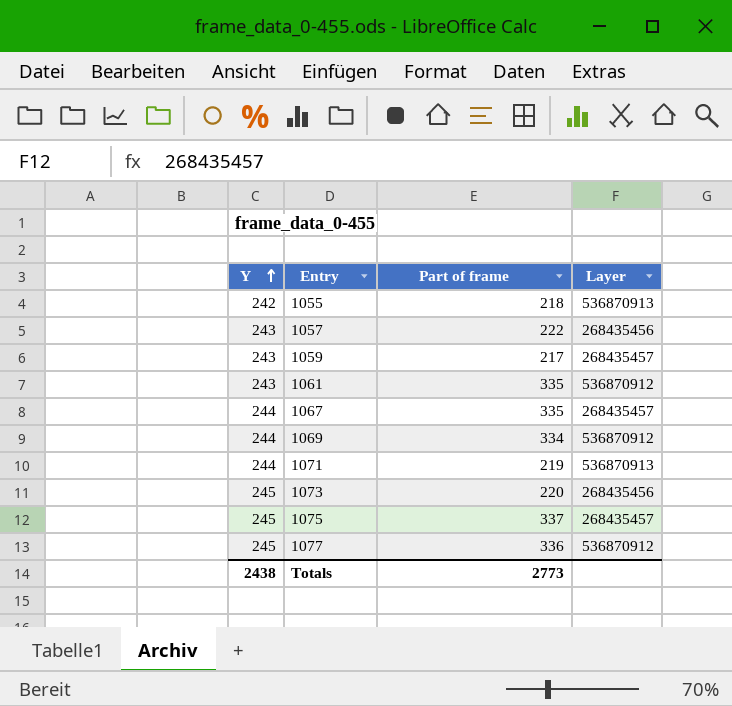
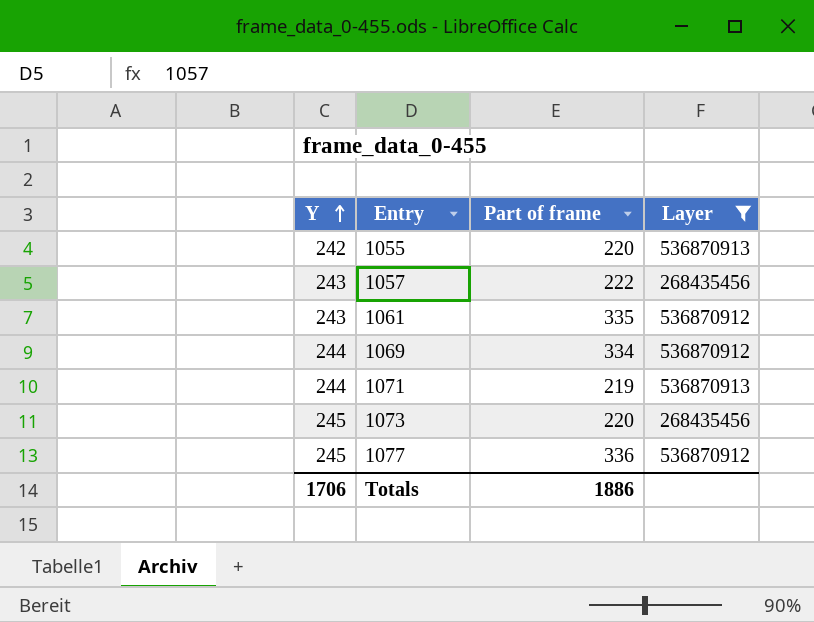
filter: none -> Layer != 268435457
1055 | Part of frame: 218 -> 220
Totals | Y: 2438 -> 1706
Totals | Part of frame: 2773 -> 1886

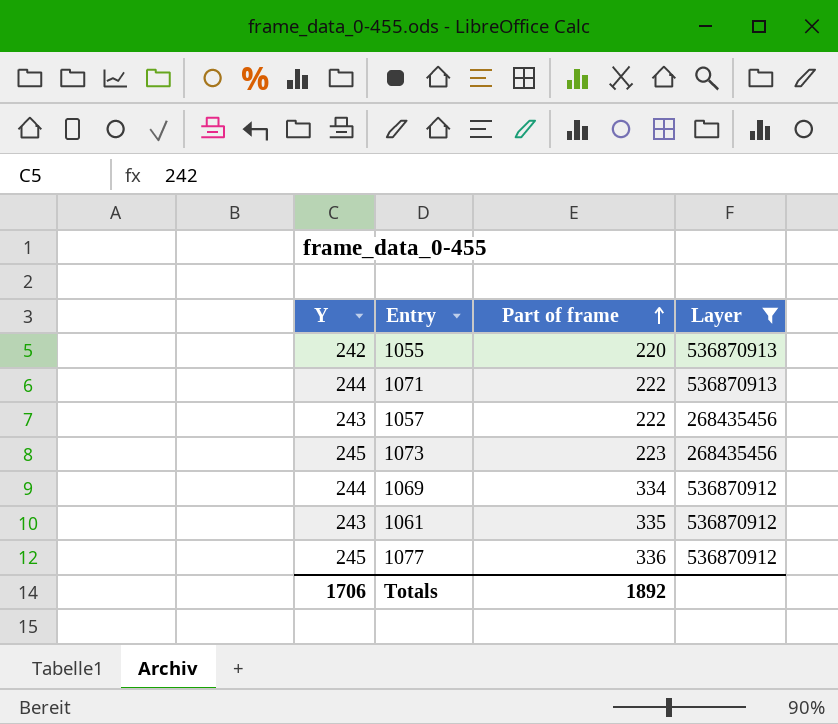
row order: Y ascending -> Part of frame ascending
1071 | Part of frame: 219 -> 222
1073 | Part of frame: 220 -> 223
Totals | Part of frame: 1886 -> 1892

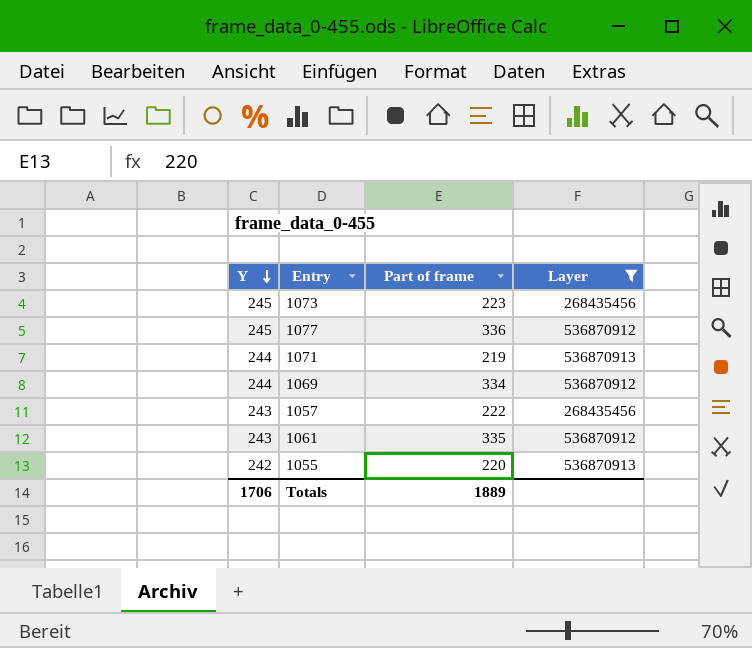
row order: Part of frame ascending -> Y descending
1071 | Part of frame: 222 -> 219
Totals | Part of frame: 1892 -> 1889

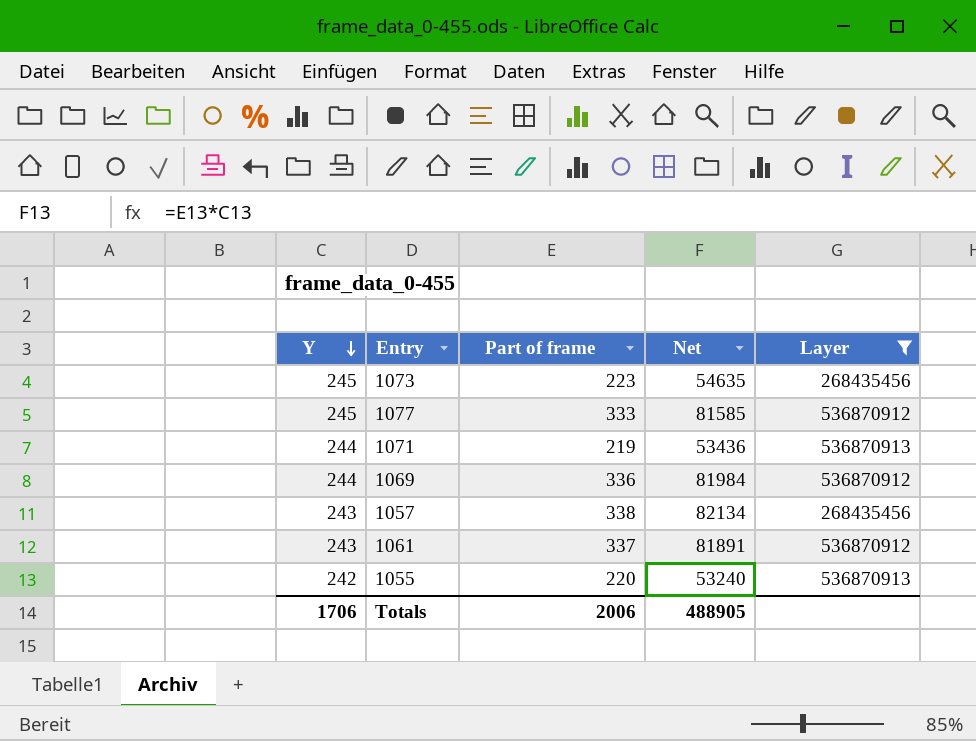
column Net | formula: none -> [Y] * [Part of frame]
1077 | Part of frame: 336 -> 333
1069 | Part of frame: 334 -> 336
1057 | Part of frame: 222 -> 338
1061 | Part of frame: 335 -> 337
Totals | Part of frame: 1889 -> 2006

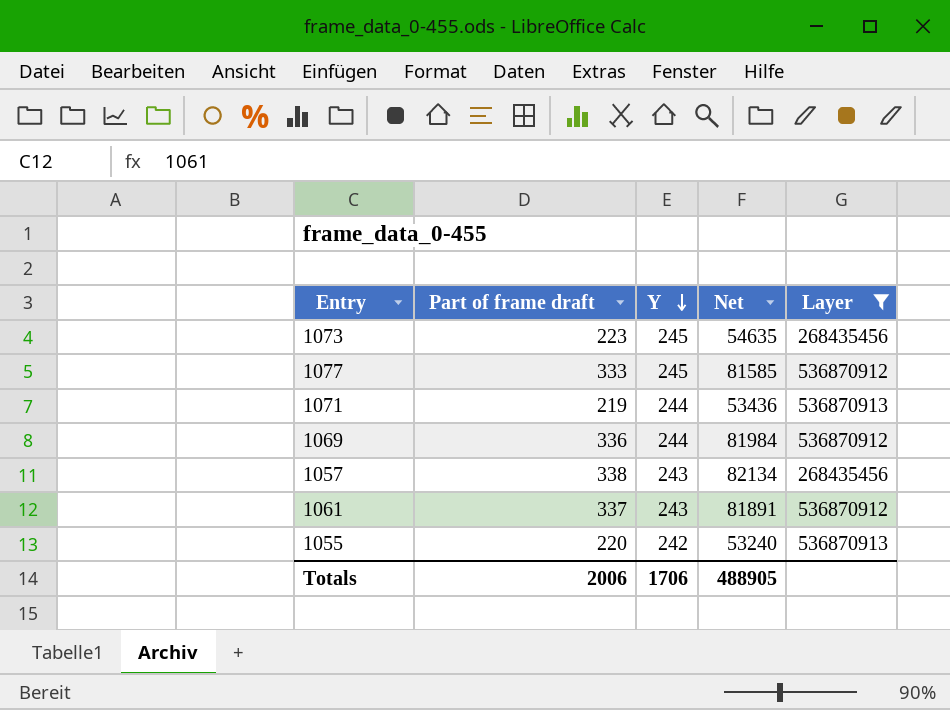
column name: Part of frame -> Part of frame draft
column Y | position: 1 -> 3

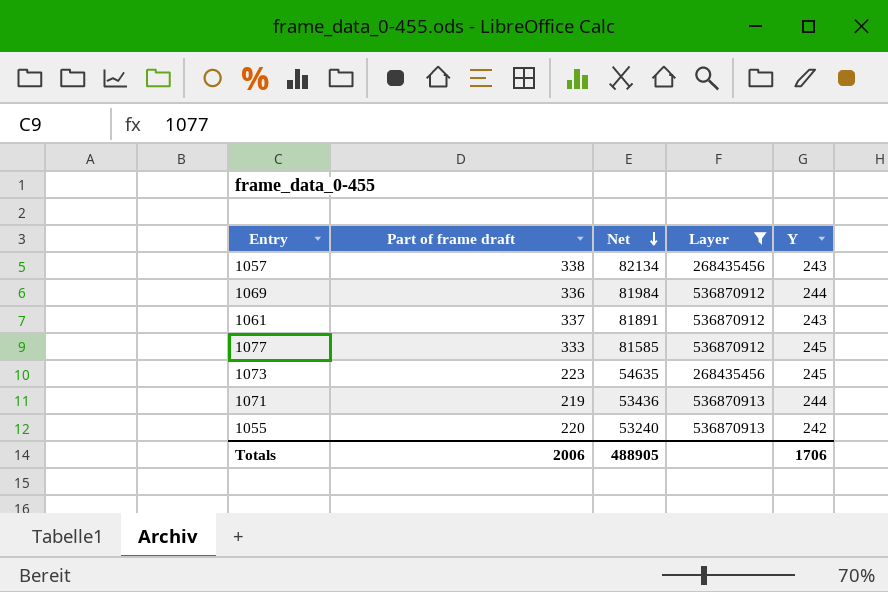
row order: Y descending -> Net descending
column Y | position: 3 -> 5

